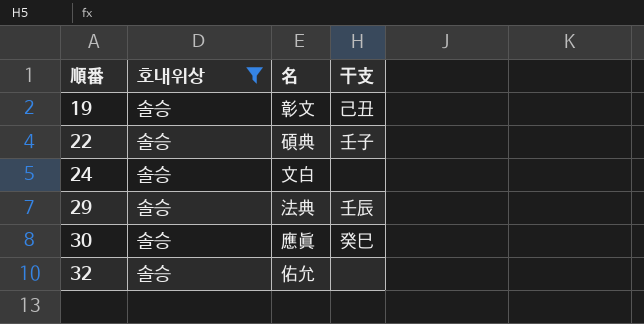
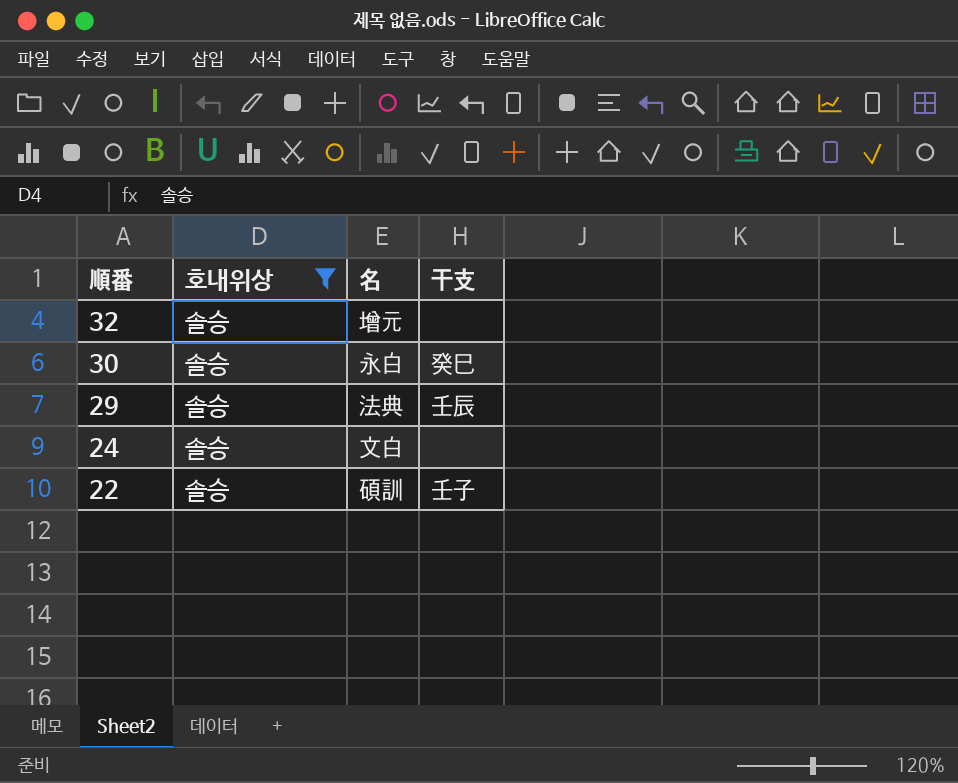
row order: 順番 ascending -> 順番 descending
row 19: 솔승 | 彰文 | 己丑 -> none
32 | 名: 佑允 -> 增元
30 | 名: 應眞 -> 永白
22 | 名: 碩典 -> 碩訓

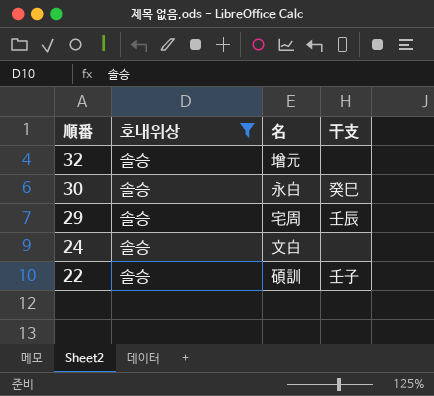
29 | 名: 法典 -> 宅周

